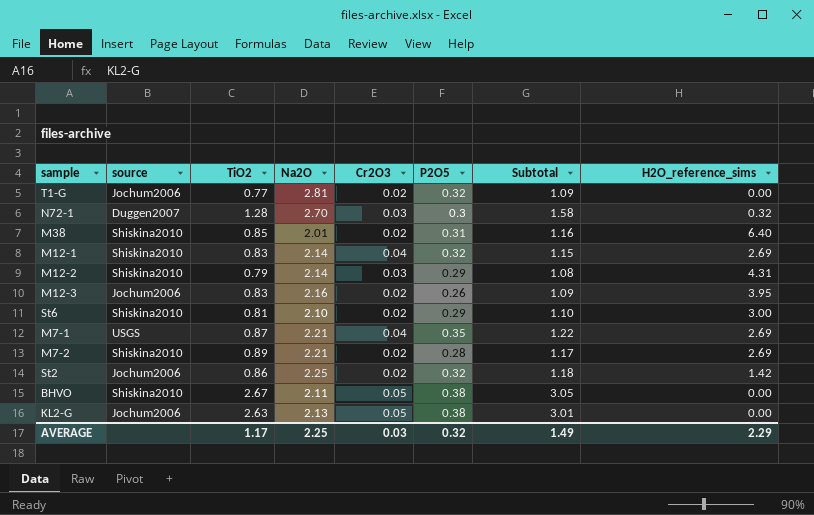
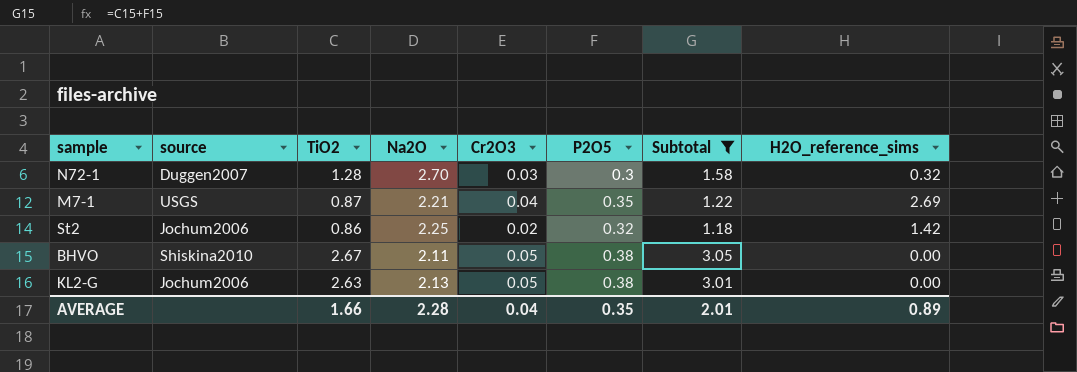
filter: none -> Subtotal >= 1.18
AVERAGE | TiO2: 1.17 -> 1.66
AVERAGE | Na2O: 2.25 -> 2.28
AVERAGE | Cr2O3: 0.03 -> 0.04
AVERAGE | P2O5: 0.32 -> 0.35
AVERAGE | Subtotal: 1.49 -> 2.01
AVERAGE | H2O_reference_sims: 2.29 -> 0.89

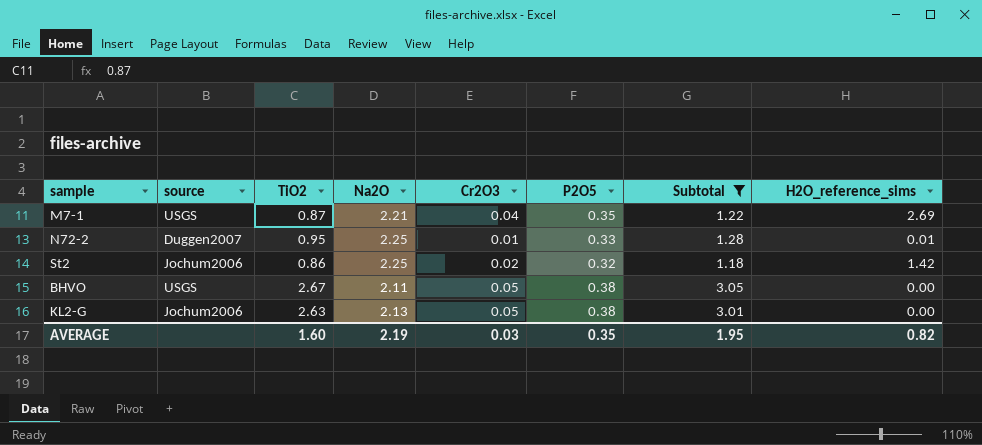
row N72-1: Duggen2007 | 1.28 | 2.70 | 0.03 | 0.3 | 1.58 | 0.32 -> none
row N72-2: none -> Duggen2007 | 0.95 | 2.25 | 0.01 | 0.33 | 1.28 | 0.01
BHVO | source: Shiskina2010 -> USGS
AVERAGE | TiO2: 1.66 -> 1.60
AVERAGE | Na2O: 2.28 -> 2.19
AVERAGE | Cr2O3: 0.04 -> 0.03
AVERAGE | Subtotal: 2.01 -> 1.95
AVERAGE | H2O_reference_sims: 0.89 -> 0.82

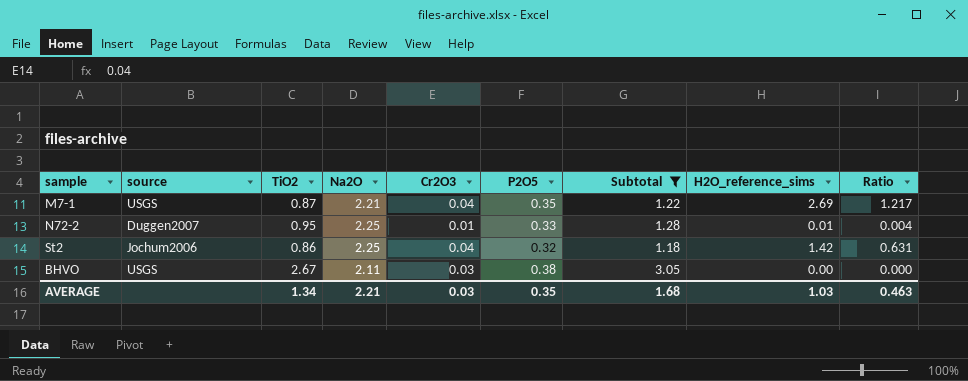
column Ratio | formula: none -> [H2O_reference_sims] / [Na2O]
row KL2-G: Jochum2006 | 2.63 | 2.13 | 0.05 | 0.38 | 3.01 | 0.00 -> none
St2 | Cr2O3: 0.02 -> 0.04
BHVO | Cr2O3: 0.05 -> 0.03
AVERAGE | TiO2: 1.60 -> 1.34
AVERAGE | Na2O: 2.19 -> 2.21
AVERAGE | Subtotal: 1.95 -> 1.68
AVERAGE | H2O_reference_sims: 0.82 -> 1.03

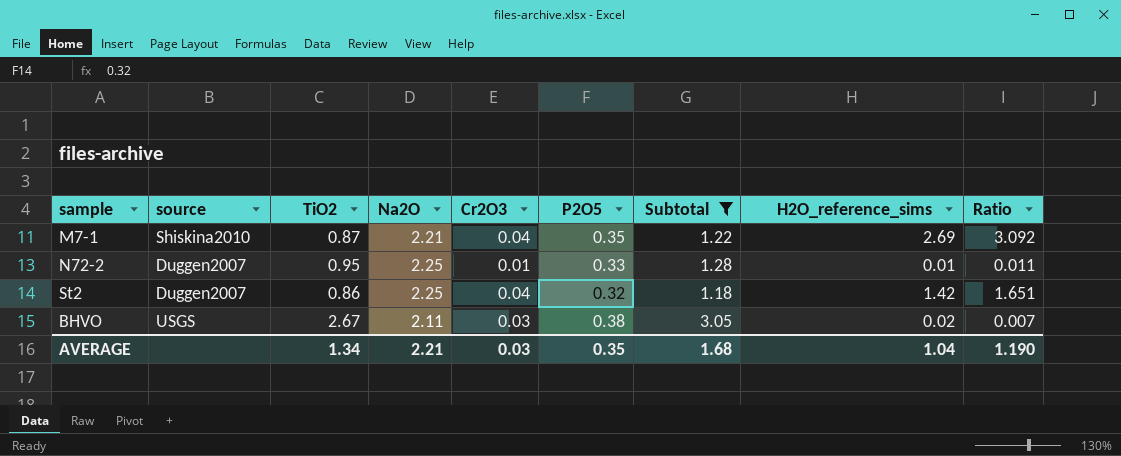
column Ratio | formula: [H2O_reference_sims] / [Na2O] -> [H2O_reference_sims] / [TiO2]
M7-1 | source: USGS -> Shiskina2010
St2 | source: Jochum2006 -> Duggen2007
BHVO | H2O_reference_sims: 0.00 -> 0.02
AVERAGE | H2O_reference_sims: 1.03 -> 1.04
AVERAGE | Ratio: 0.463 -> 1.190

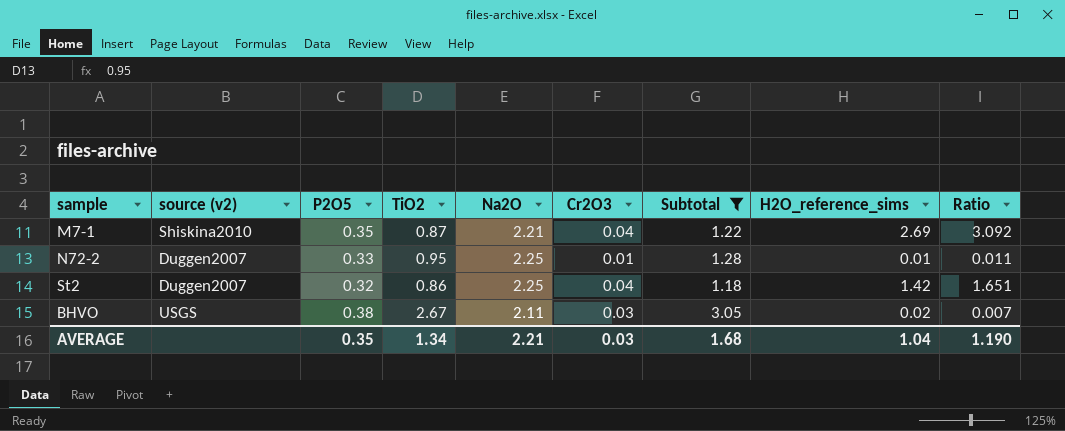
column name: source -> source (v2)
column P2O5 | position: 6 -> 3

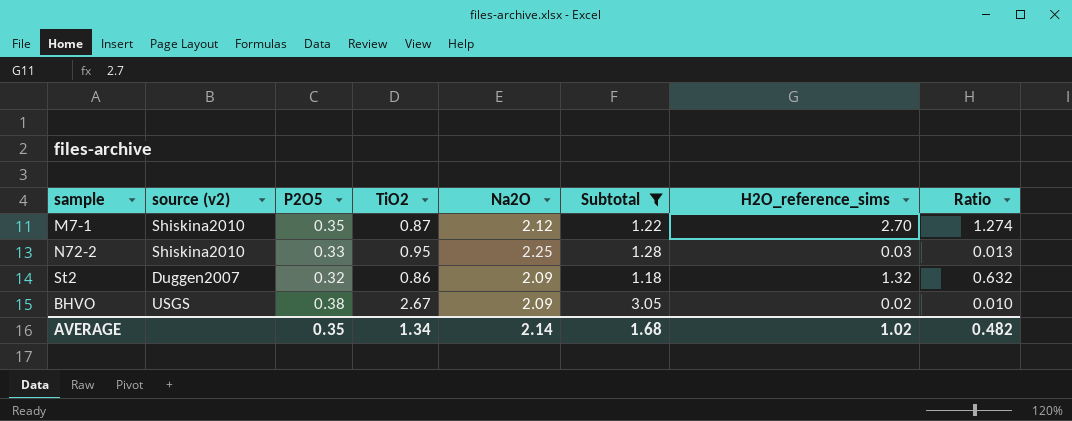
column Cr2O3 | position: 6 -> none
column Ratio | formula: [H2O_reference_sims] / [TiO2] -> [H2O_reference_sims] / [Na2O]
M7-1 | Na2O: 2.21 -> 2.12
M7-1 | H2O_reference_sims: 2.69 -> 2.70
N72-2 | source (v2): Duggen2007 -> Shiskina2010
N72-2 | H2O_reference_sims: 0.01 -> 0.03
St2 | Na2O: 2.25 -> 2.09
St2 | H2O_reference_sims: 1.42 -> 1.32
BHVO | Na2O: 2.11 -> 2.09
AVERAGE | Na2O: 2.21 -> 2.14
AVERAGE | H2O_reference_sims: 1.04 -> 1.02
AVERAGE | Ratio: 1.190 -> 0.482

